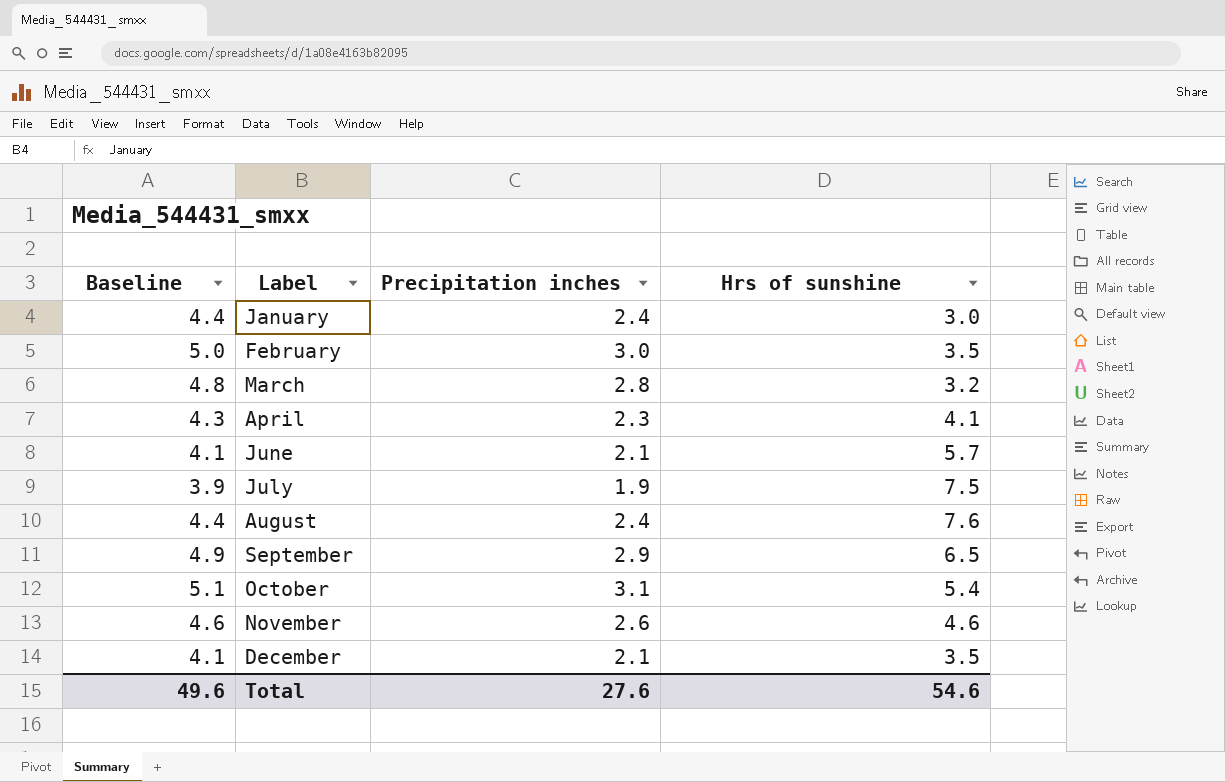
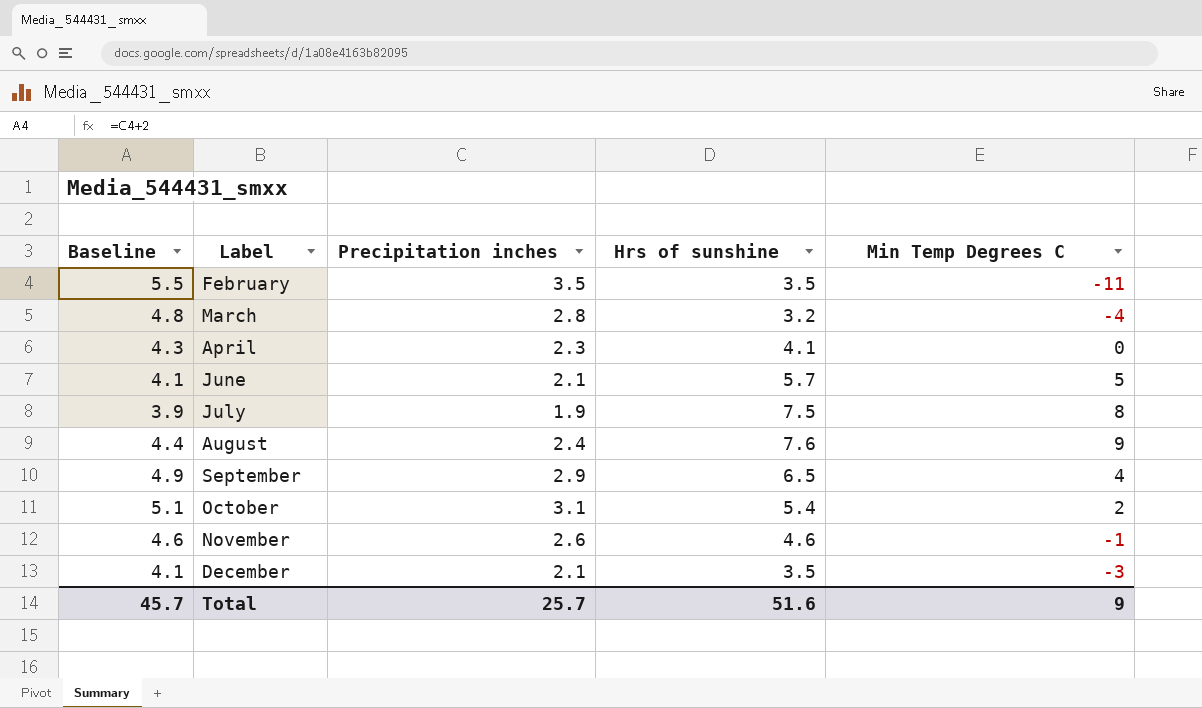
column Min Temp Degrees C | position: none -> 5
row January: 4.4 | 2.4 | 3.0 -> none
February | Baseline: 5.0 -> 5.5
February | Precipitation inches: 3.0 -> 3.5
Total | Baseline: 49.6 -> 45.7
Total | Precipitation inches: 27.6 -> 25.7
Total | Hrs of sunshine: 54.6 -> 51.6

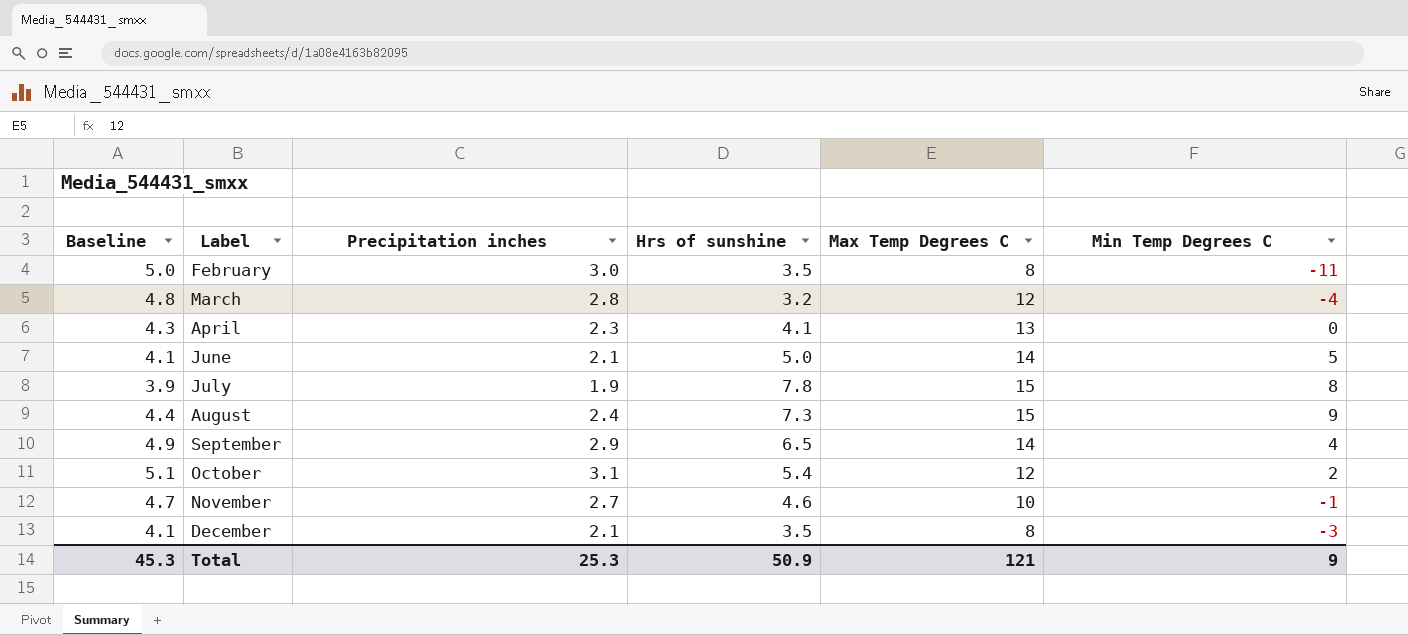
column Max Temp Degrees C | position: none -> 5
February | Baseline: 5.5 -> 5.0
February | Precipitation inches: 3.5 -> 3.0
June | Hrs of sunshine: 5.7 -> 5.0
July | Hrs of sunshine: 7.5 -> 7.8
August | Hrs of sunshine: 7.6 -> 7.3
November | Baseline: 4.6 -> 4.7
November | Precipitation inches: 2.6 -> 2.7
Total | Baseline: 45.7 -> 45.3
Total | Precipitation inches: 25.7 -> 25.3
Total | Hrs of sunshine: 51.6 -> 50.9

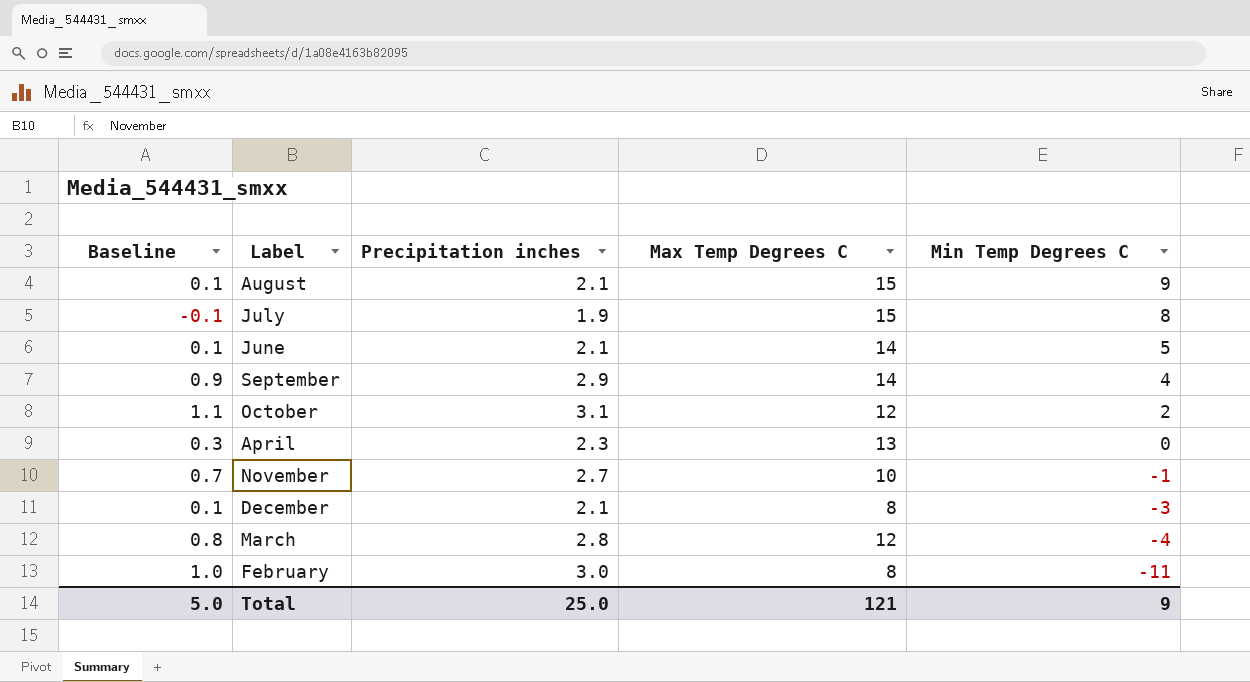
row order: Label ascending -> Min Temp Degrees C descending
column Hrs of sunshine | position: 4 -> none
column Baseline | formula: [Precipitation inches] + 2 -> [Precipitation inches] - 2
August | Precipitation inches: 2.4 -> 2.1
Total | Baseline: 45.3 -> 5.0
Total | Precipitation inches: 25.3 -> 25.0

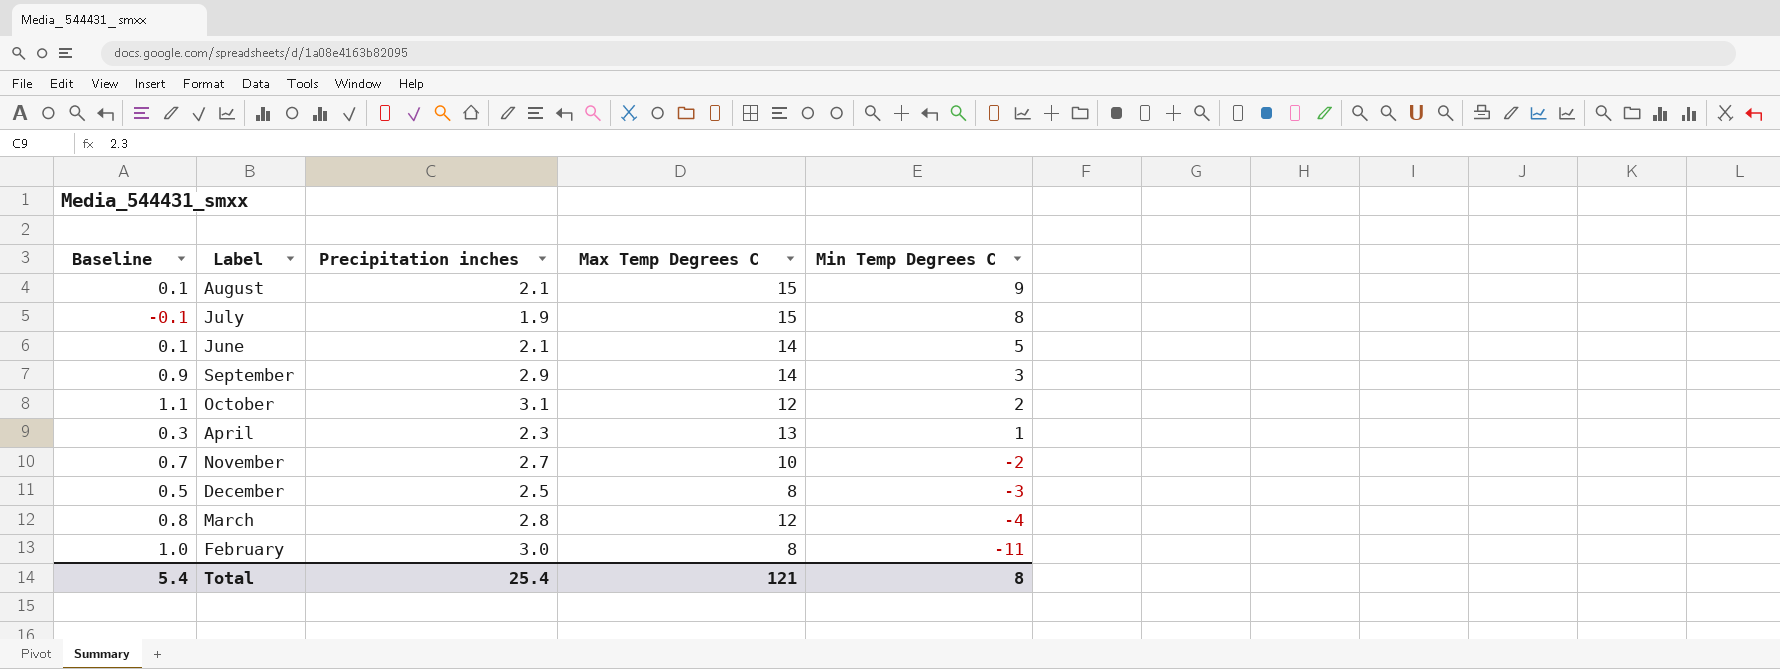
September | Min Temp Degrees C: 4 -> 3
April | Min Temp Degrees C: 0 -> 1
November | Min Temp Degrees C: -1 -> -2
December | Baseline: 0.1 -> 0.5
December | Precipitation inches: 2.1 -> 2.5
Total | Baseline: 5.0 -> 5.4
Total | Precipitation inches: 25.0 -> 25.4
Total | Min Temp Degrees C: 9 -> 8

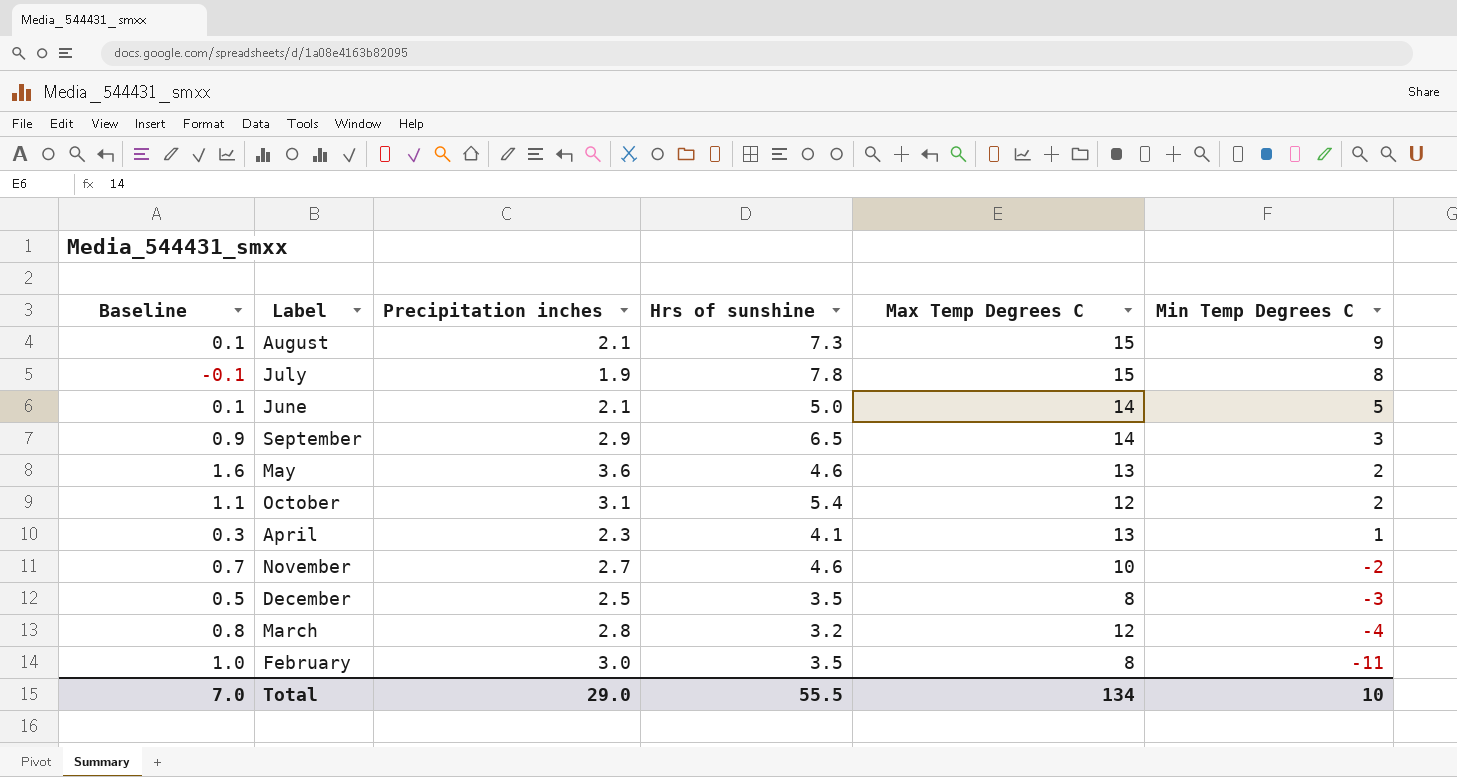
column Hrs of sunshine | position: none -> 4
row May: none -> 1.6 | 3.6 | 4.6 | 13 | 2
Total | Baseline: 5.4 -> 7.0
Total | Precipitation inches: 25.4 -> 29.0
Total | Max Temp Degrees C: 121 -> 134
Total | Min Temp Degrees C: 8 -> 10

